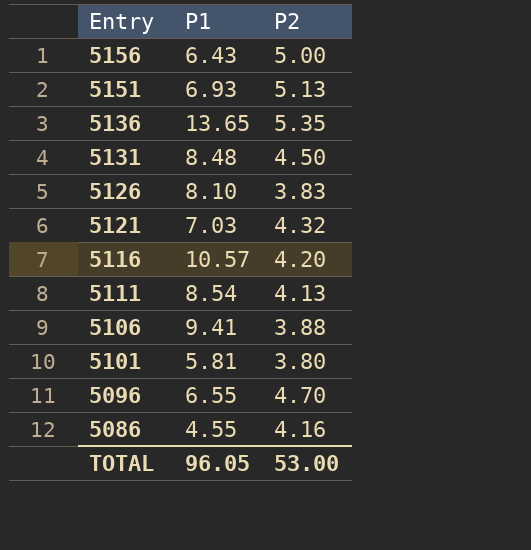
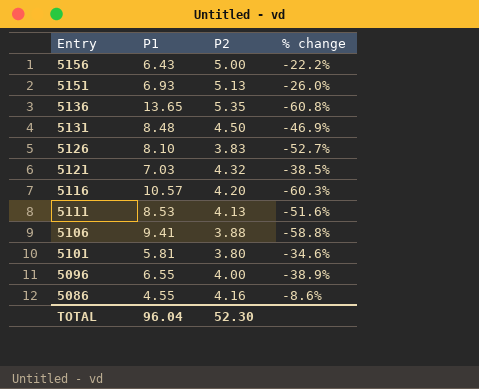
column % change | formula: none -> ([P2] - [P1]) / [P1]
5111 | P1: 8.54 -> 8.53
5096 | P2: 4.70 -> 4.00
TOTAL | P1: 96.05 -> 96.04
TOTAL | P2: 53.00 -> 52.30

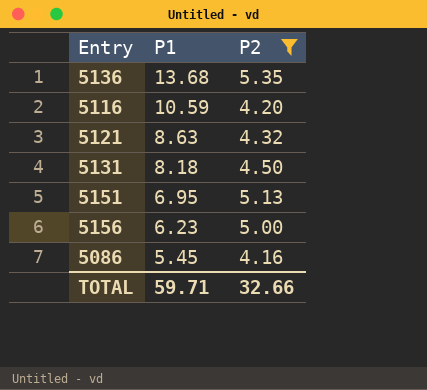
filter: none -> P2 >= 4.16
row order: Entry descending -> P1 descending
column % change | formula: ([P2] - [P1]) / [P1] -> none
5136 | P1: 13.65 -> 13.68
5116 | P1: 10.57 -> 10.59
5121 | P1: 7.03 -> 8.63
5131 | P1: 8.48 -> 8.18
5151 | P1: 6.93 -> 6.95
5156 | P1: 6.43 -> 6.23
5086 | P1: 4.55 -> 5.45
TOTAL | P1: 96.04 -> 59.71
TOTAL | P2: 52.30 -> 32.66

